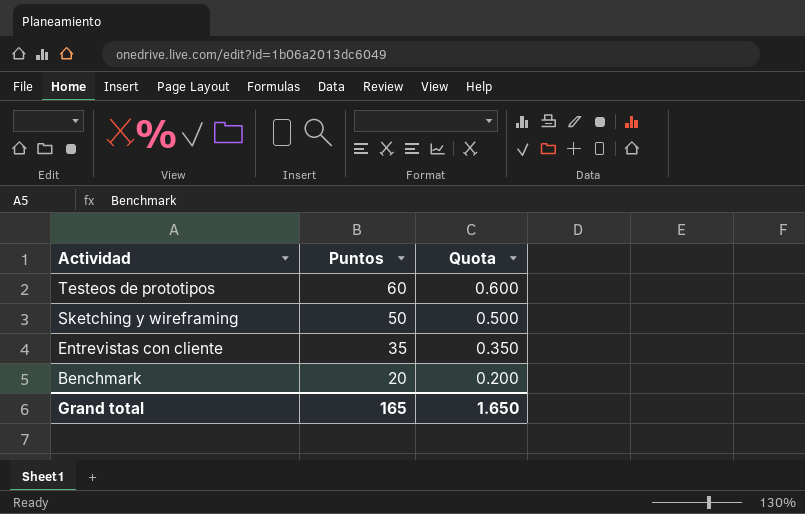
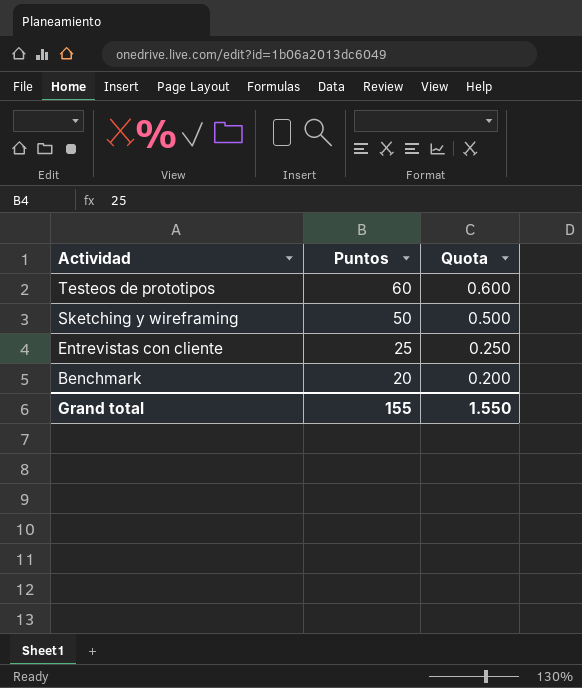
Entrevistas con cliente | Puntos: 35 -> 25
Entrevistas con cliente | Quota: 0.350 -> 0.250
Grand total | Puntos: 165 -> 155
Grand total | Quota: 1.650 -> 1.550

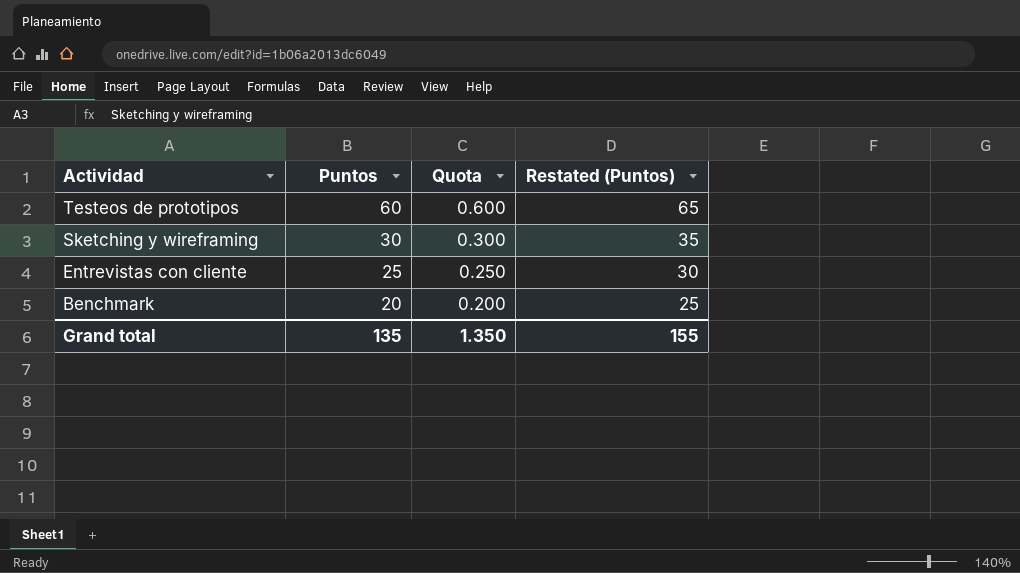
column Restated (Puntos) | formula: none -> [Puntos] + 5
Sketching y wireframing | Puntos: 50 -> 30
Sketching y wireframing | Quota: 0.500 -> 0.300
Grand total | Puntos: 155 -> 135
Grand total | Quota: 1.550 -> 1.350

